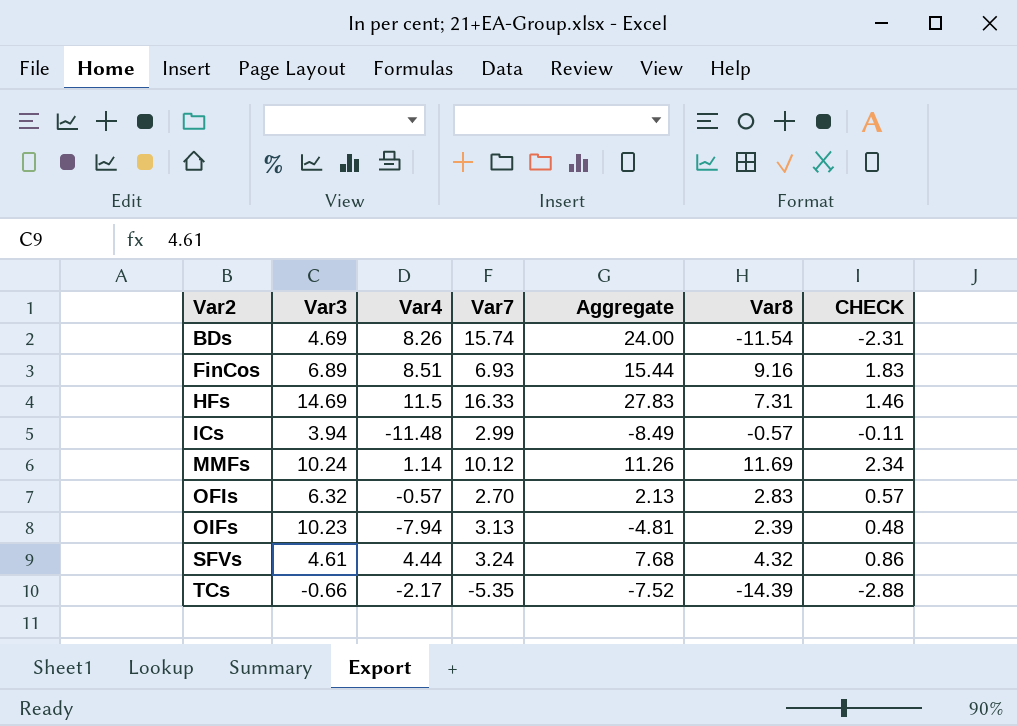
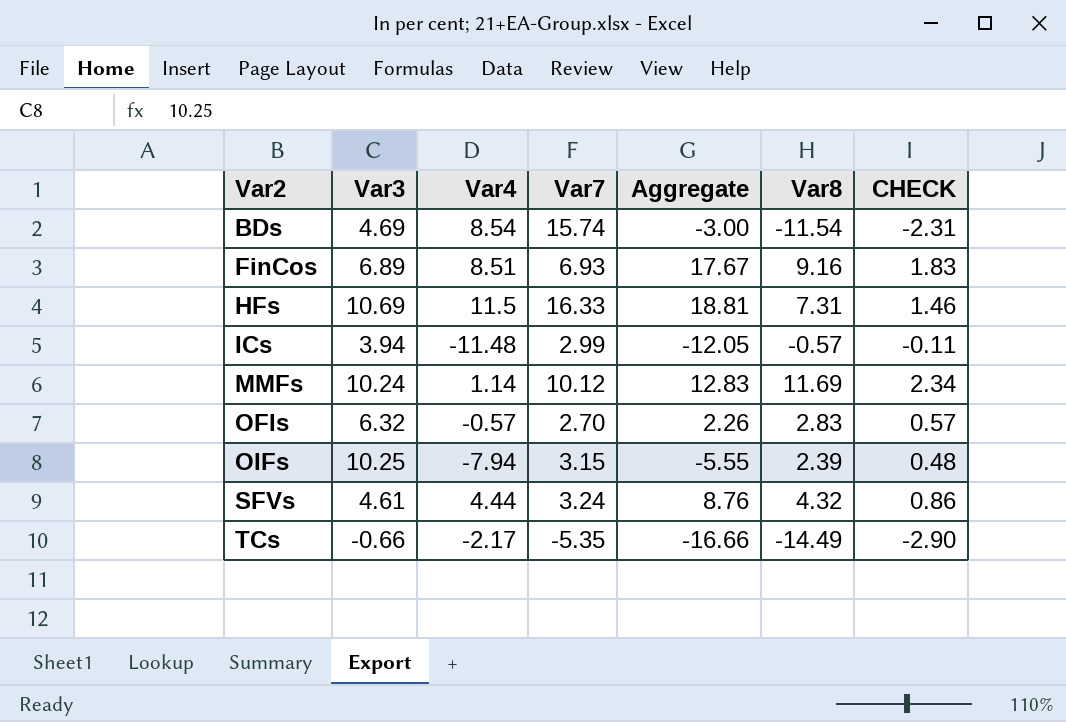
column Aggregate | formula: [Var4] + [Var7] -> [Var4] + [Var8]
BDs | Var4: 8.26 -> 8.54
HFs | Var3: 14.69 -> 10.69
OIFs | Var3: 10.23 -> 10.25
OIFs | Var7: 3.13 -> 3.15
TCs | Var8: -14.39 -> -14.49
TCs | CHECK: -2.88 -> -2.90

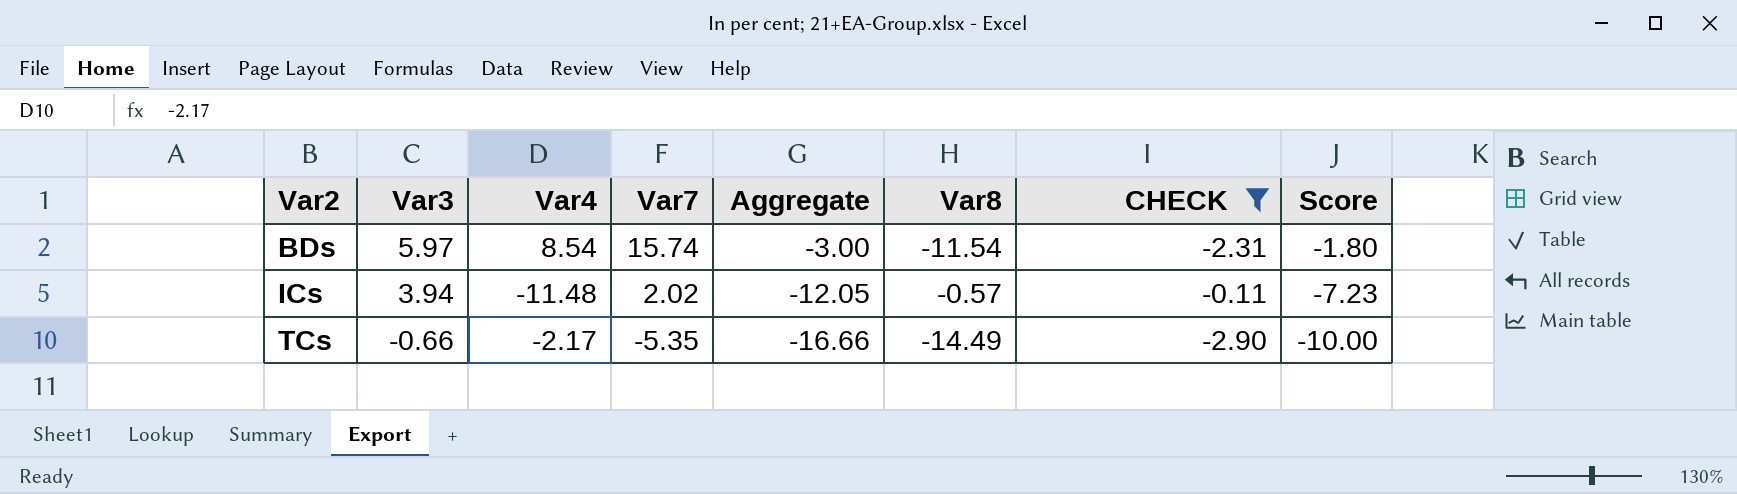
filter: none -> CHECK <= -0.11
column Score | formula: none -> [Aggregate] * 0.6
BDs | Var3: 4.69 -> 5.97
ICs | Var7: 2.99 -> 2.02

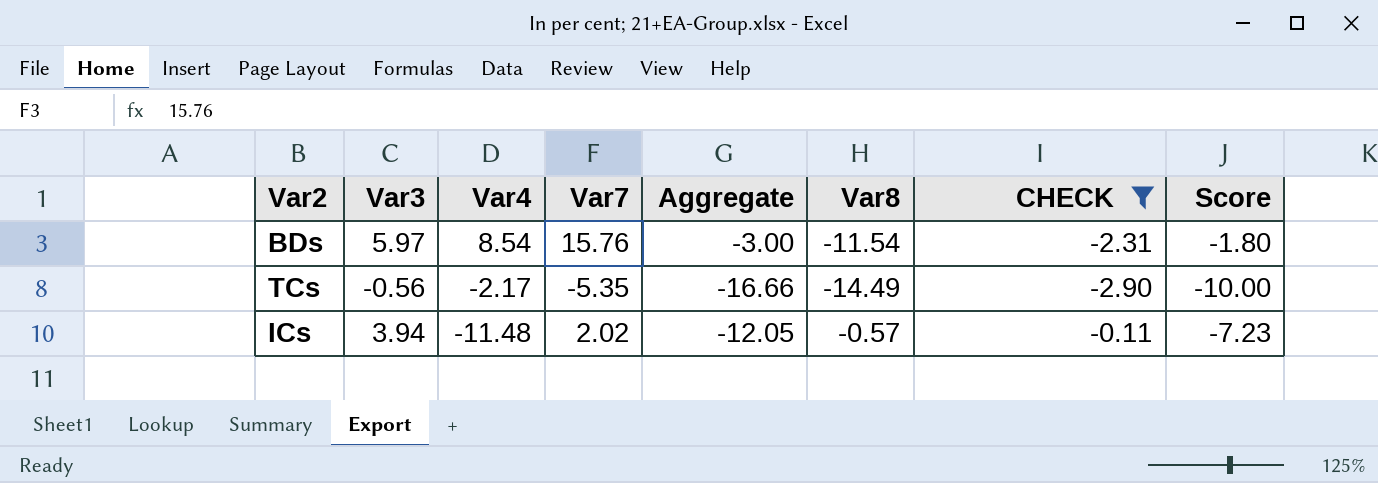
row order: Var2 ascending -> Var4 descending
BDs | Var7: 15.74 -> 15.76
TCs | Var3: -0.66 -> -0.56

